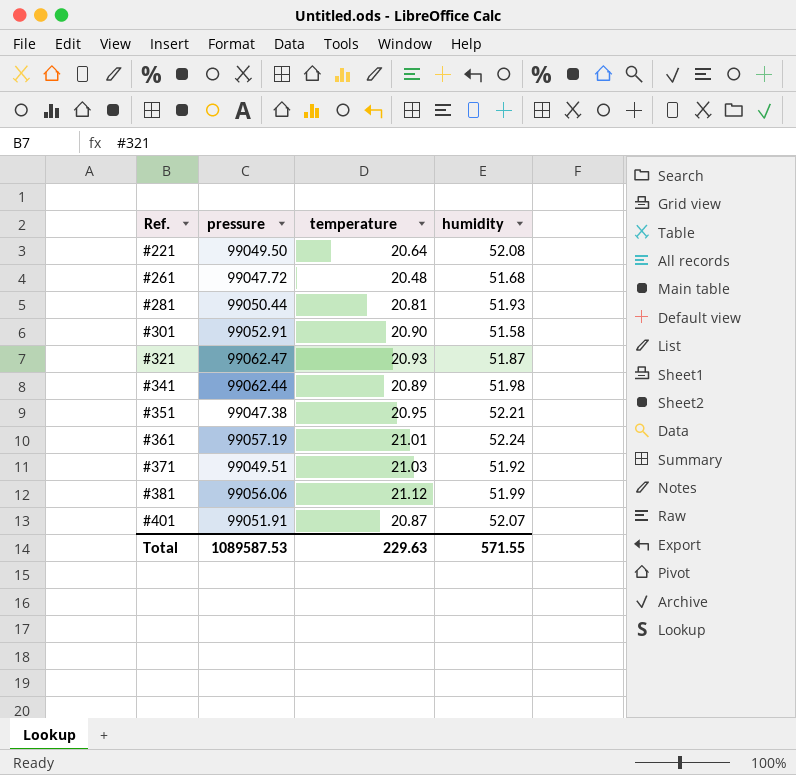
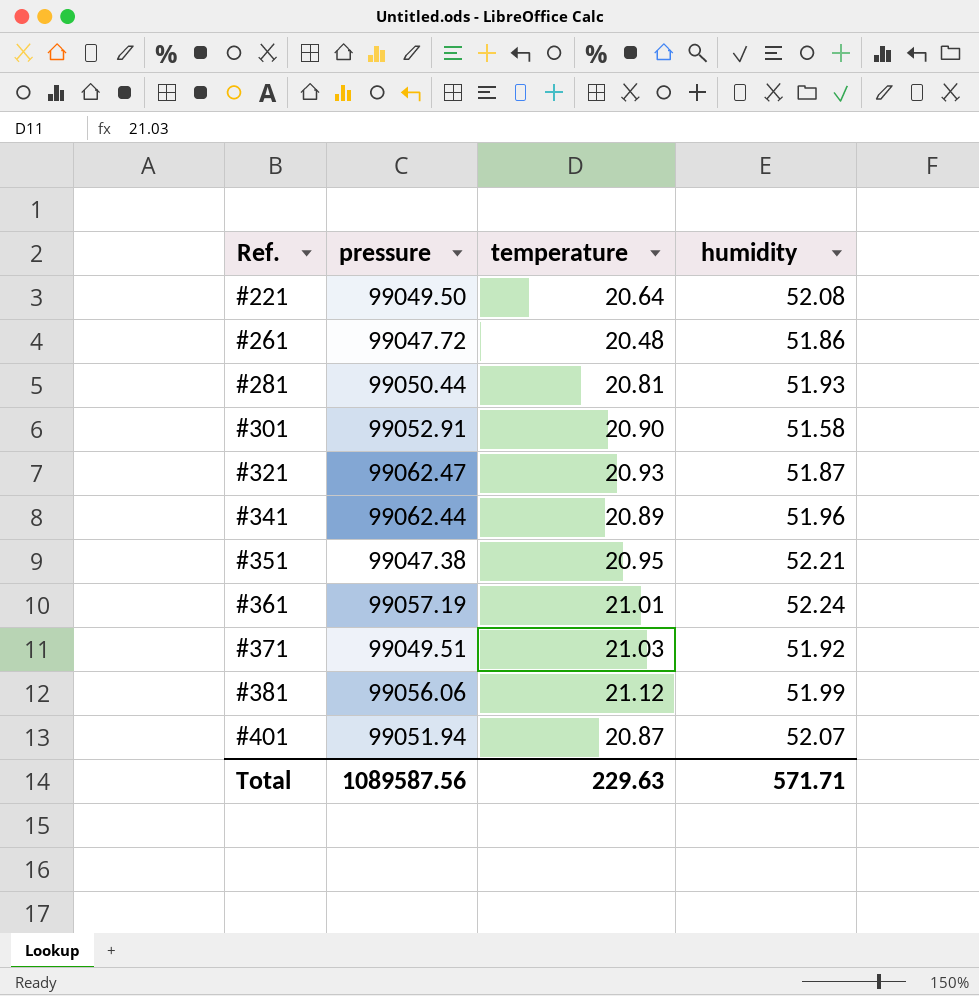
#261 | humidity: 51.68 -> 51.86
#341 | humidity: 51.98 -> 51.96
#401 | pressure: 99051.91 -> 99051.94
Total | pressure: 1089587.53 -> 1089587.56
Total | humidity: 571.55 -> 571.71

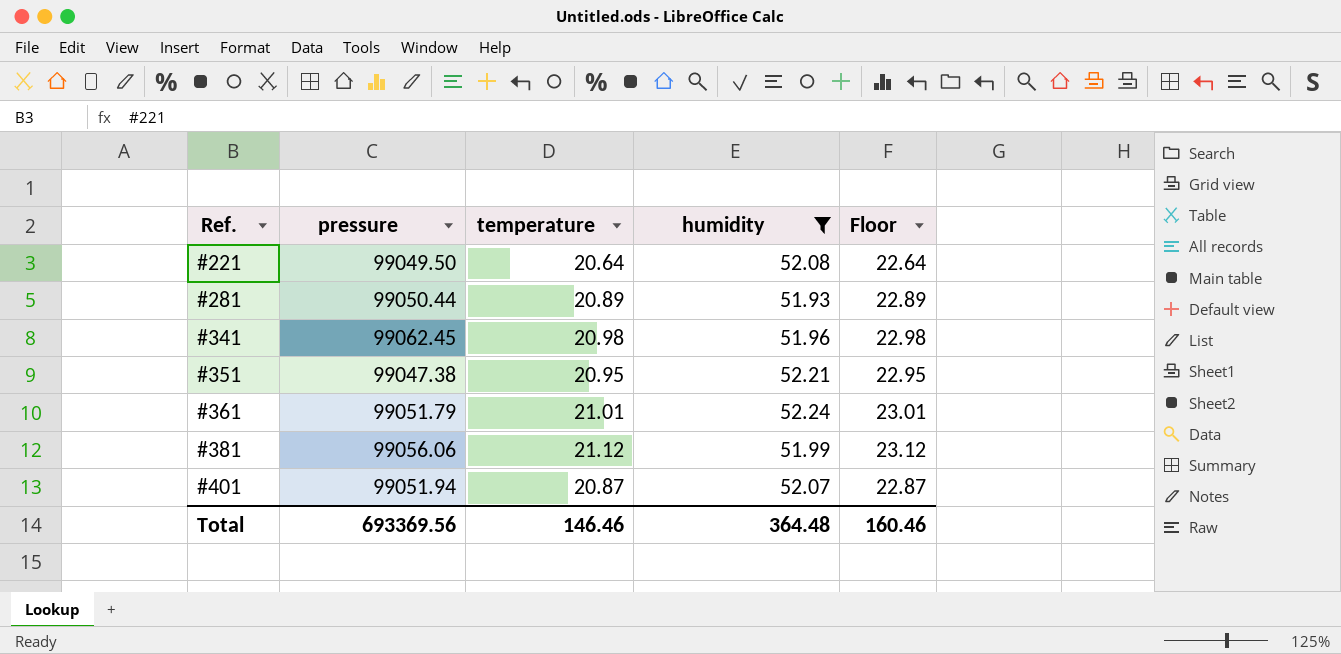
filter: none -> humidity >= 51.93
column Floor | formula: none -> [temperature] + 2
#281 | temperature: 20.81 -> 20.89
#341 | pressure: 99062.44 -> 99062.45
#341 | temperature: 20.89 -> 20.98
#361 | pressure: 99057.19 -> 99051.79
Total | pressure: 1089587.56 -> 693369.56
Total | temperature: 229.63 -> 146.46
Total | humidity: 571.71 -> 364.48

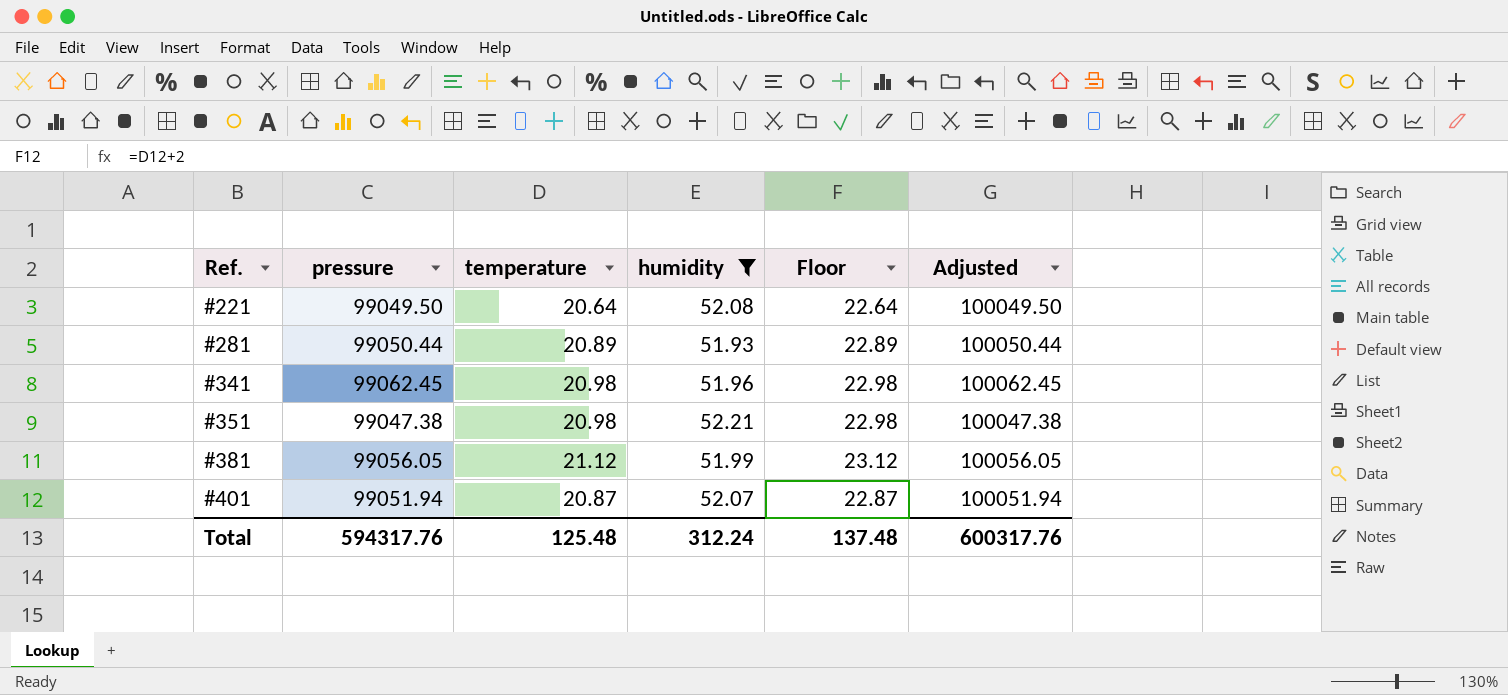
column Adjusted | formula: none -> [pressure] + 1000
row #361: 99051.79 | 21.01 | 52.24 | 23.01 -> none
#351 | temperature: 20.95 -> 20.98
#351 | Floor: 22.95 -> 22.98
#381 | pressure: 99056.06 -> 99056.05
Total | pressure: 693369.56 -> 594317.76
Total | temperature: 146.46 -> 125.48
Total | humidity: 364.48 -> 312.24
Total | Floor: 160.46 -> 137.48

